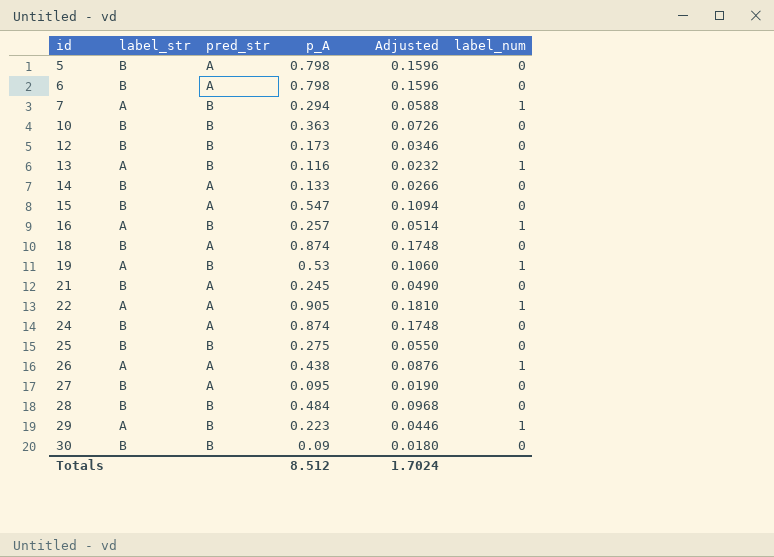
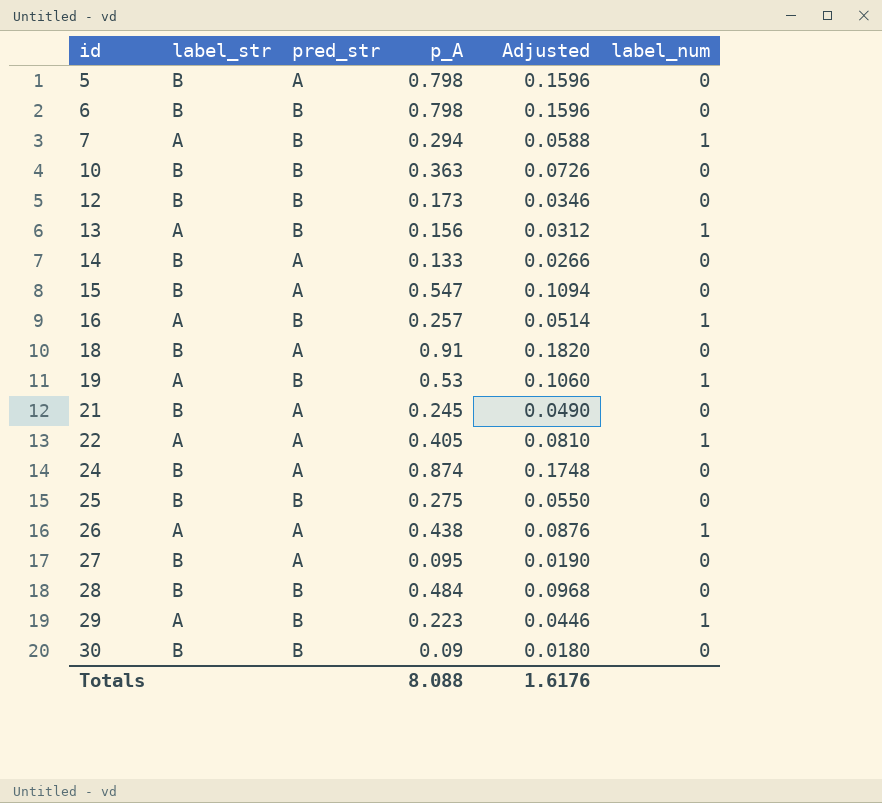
6 | pred_str: A -> B
13 | p_A: 0.116 -> 0.156
13 | Adjusted: 0.0232 -> 0.0312
18 | p_A: 0.874 -> 0.91
18 | Adjusted: 0.1748 -> 0.1820
22 | p_A: 0.905 -> 0.405
22 | Adjusted: 0.1810 -> 0.0810
Totals | p_A: 8.512 -> 8.088
Totals | Adjusted: 1.7024 -> 1.6176

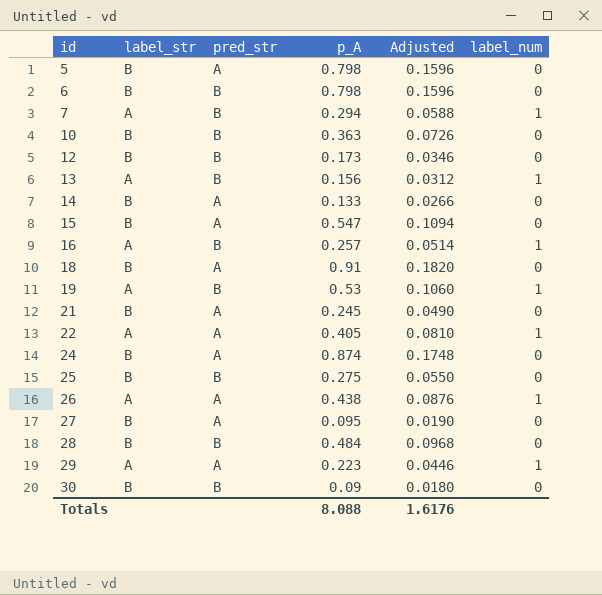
29 | pred_str: B -> A

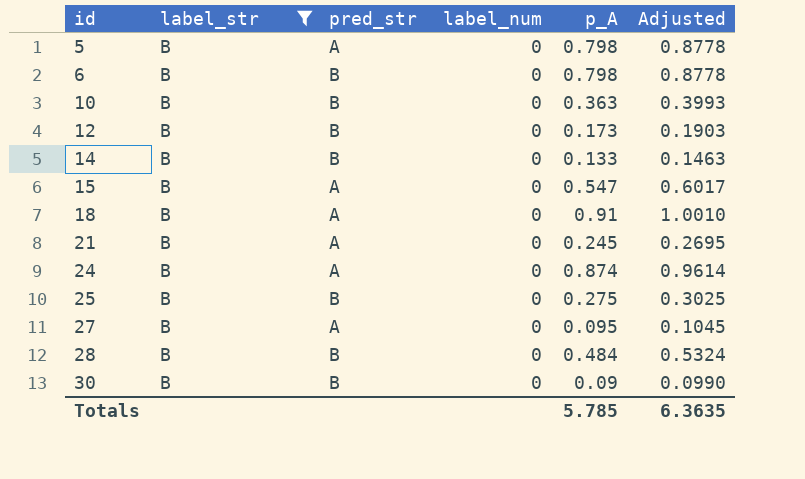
filter: none -> label_str = B
column label_num | position: 6 -> 4
column Adjusted | formula: [p_A] * 0.2 -> [p_A] * 1.1
14 | pred_str: A -> B
Totals | p_A: 8.088 -> 5.785
Totals | Adjusted: 1.6176 -> 6.3635

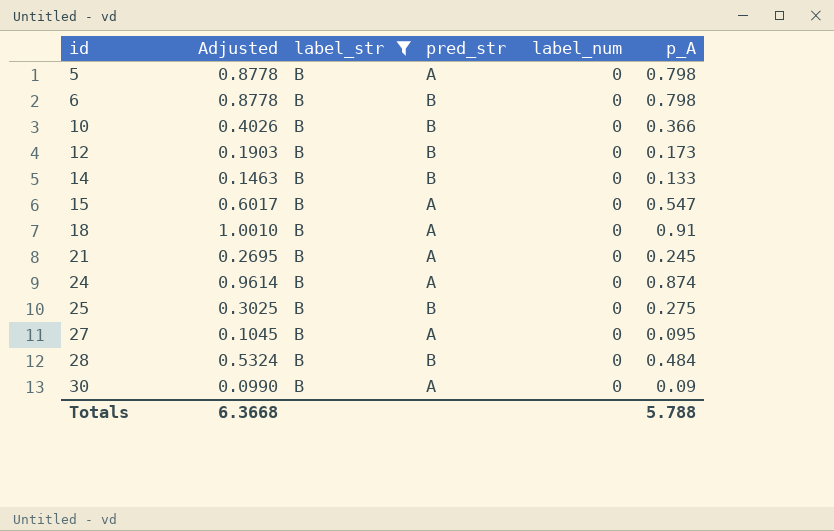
column Adjusted | position: 6 -> 2
10 | Adjusted: 0.3993 -> 0.4026
10 | p_A: 0.363 -> 0.366
30 | pred_str: B -> A
Totals | Adjusted: 6.3635 -> 6.3668
Totals | p_A: 5.785 -> 5.788

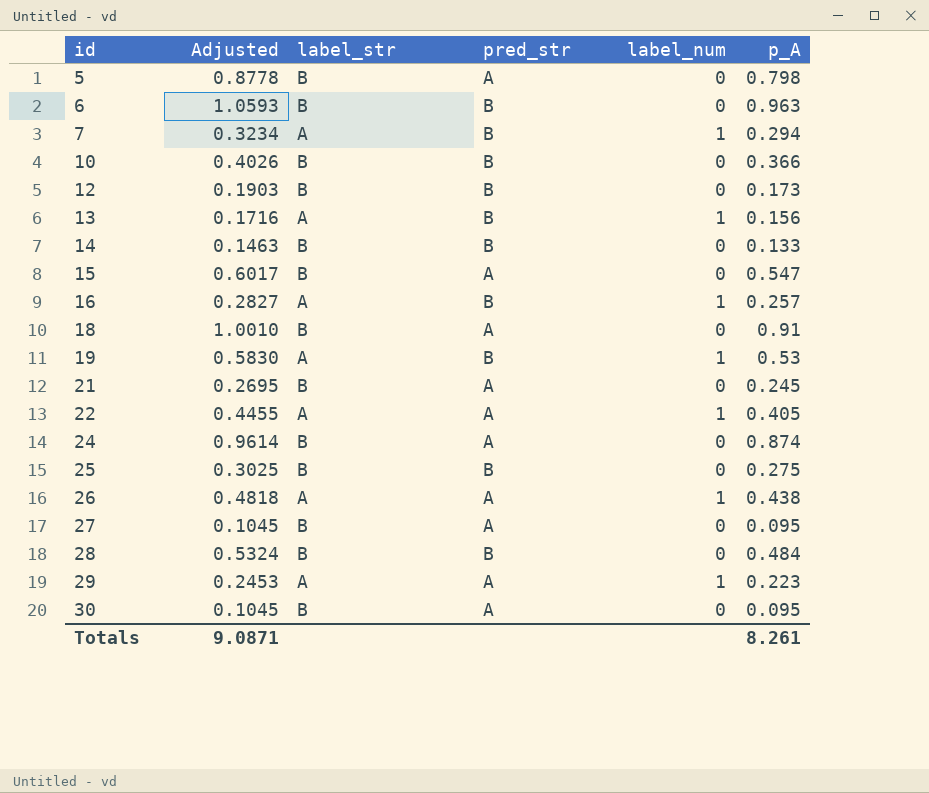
filter: label_str = B -> none
6 | Adjusted: 0.8778 -> 1.0593
6 | p_A: 0.798 -> 0.963
30 | Adjusted: 0.0990 -> 0.1045
30 | p_A: 0.09 -> 0.095
Totals | Adjusted: 6.3668 -> 9.0871
Totals | p_A: 5.788 -> 8.261

